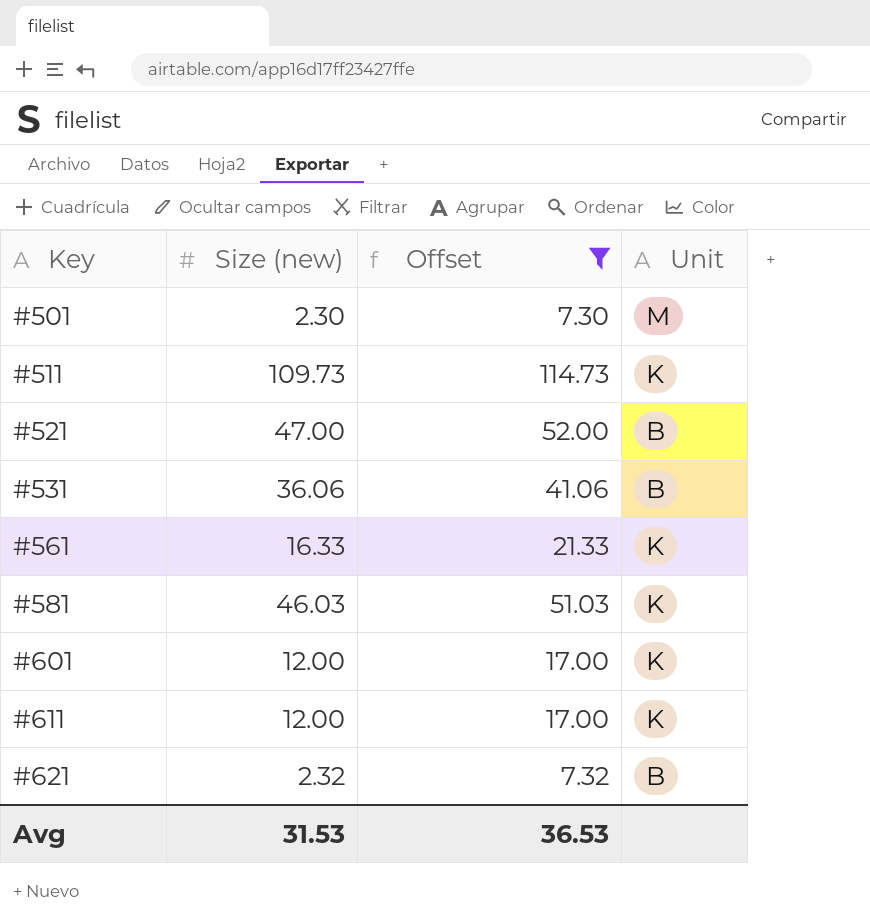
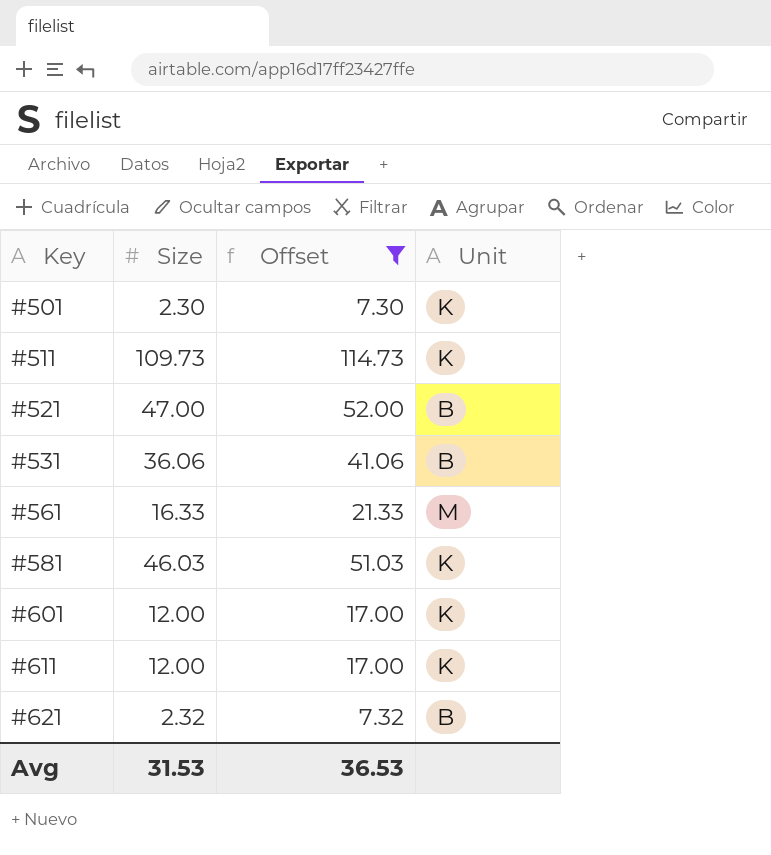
column name: Size (new) -> Size
#501 | Unit: M -> K
#561 | Unit: K -> M

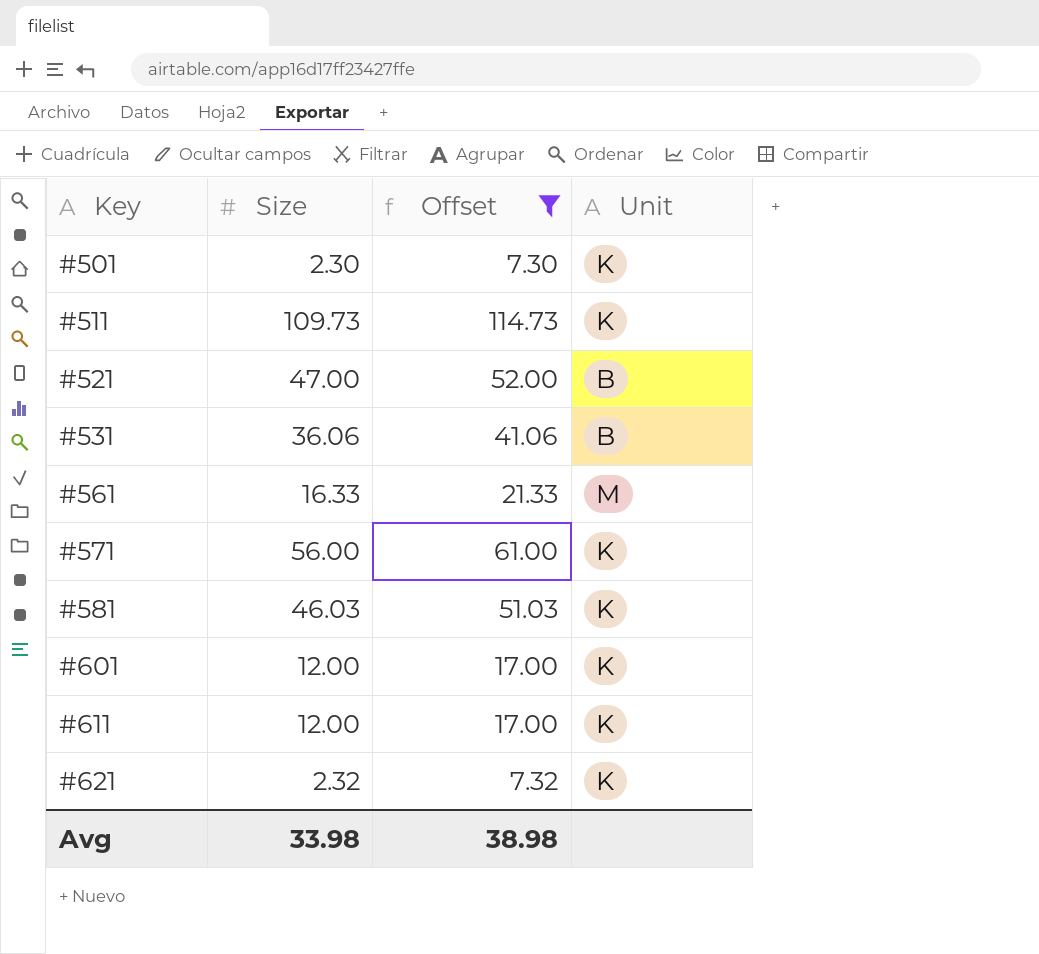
row #571: none -> 56.00 | 61.00 | K
#621 | Unit: B -> K
Avg | Size: 31.53 -> 33.98
Avg | Offset: 36.53 -> 38.98

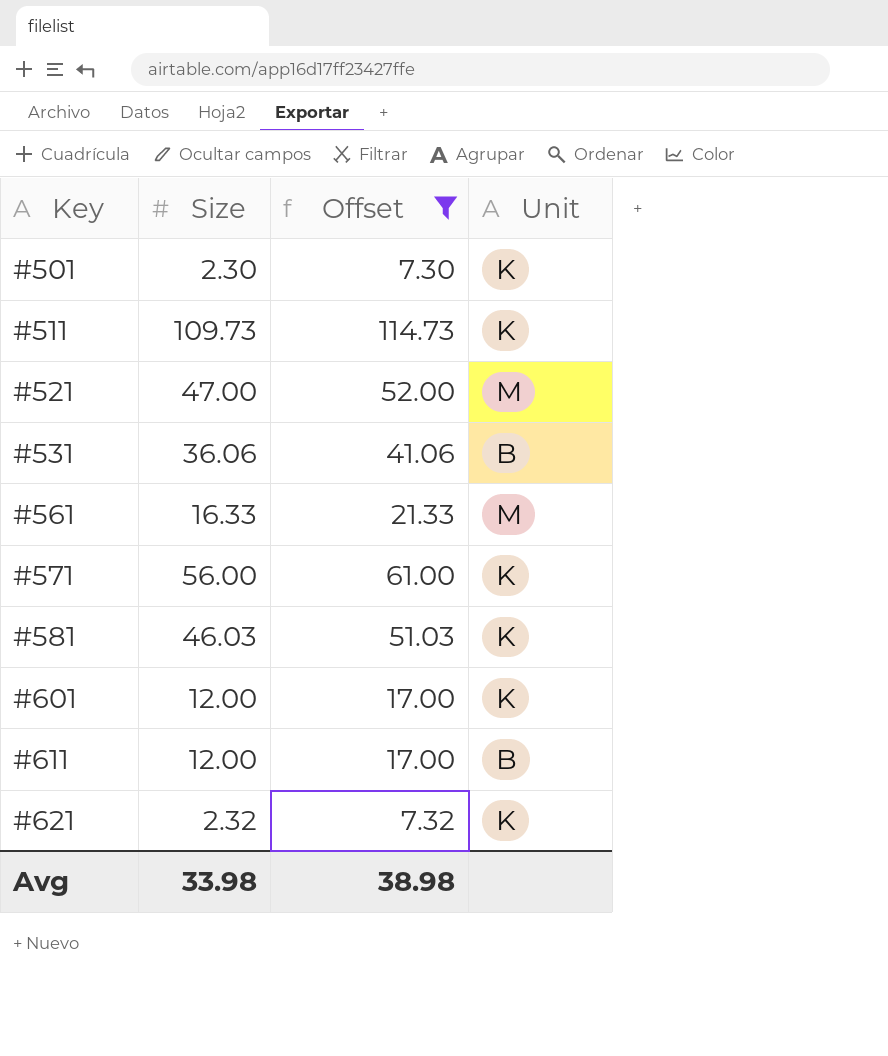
#521 | Unit: B -> M
#611 | Unit: K -> B

